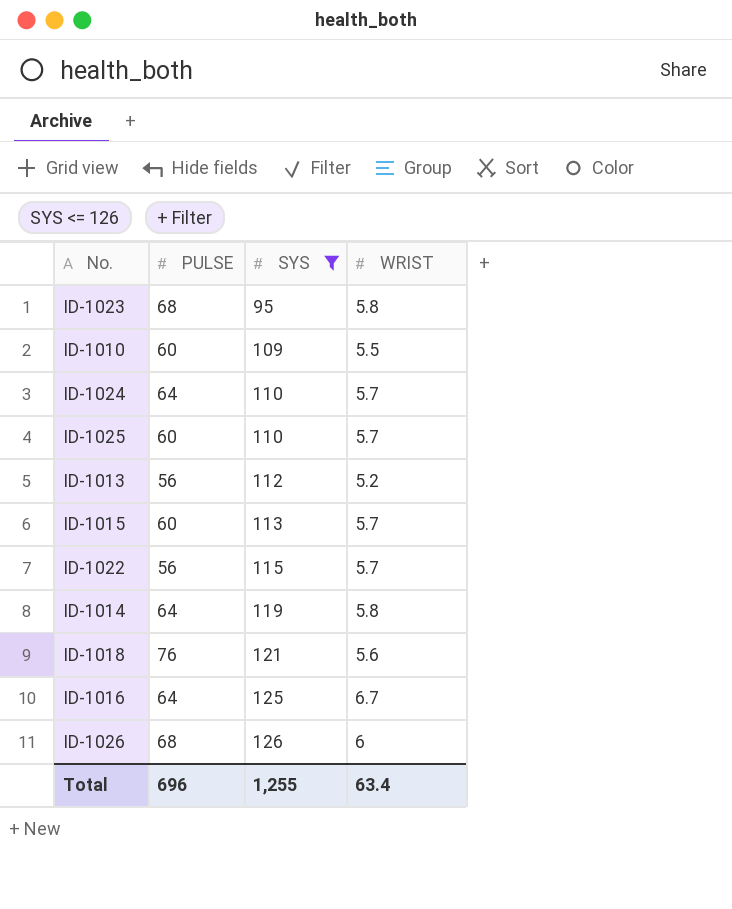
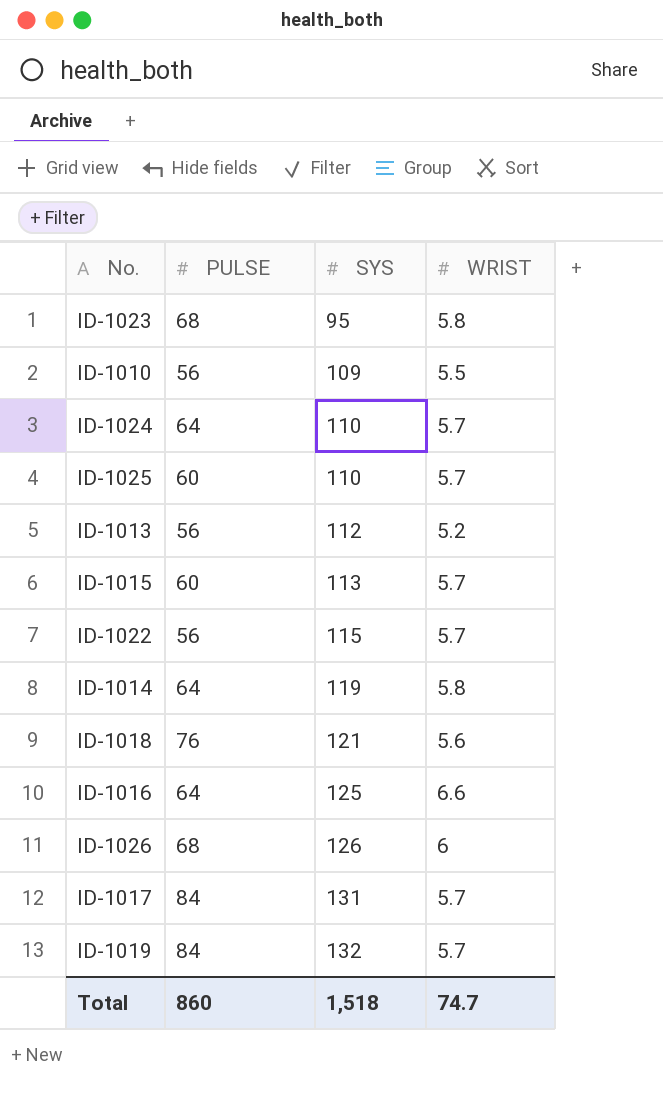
filter: SYS <= 126 -> none
ID-1010 | PULSE: 60 -> 56
ID-1016 | WRIST: 6.7 -> 6.6
Total | PULSE: 696 -> 860
Total | SYS: 1,255 -> 1,518
Total | WRIST: 63.4 -> 74.7

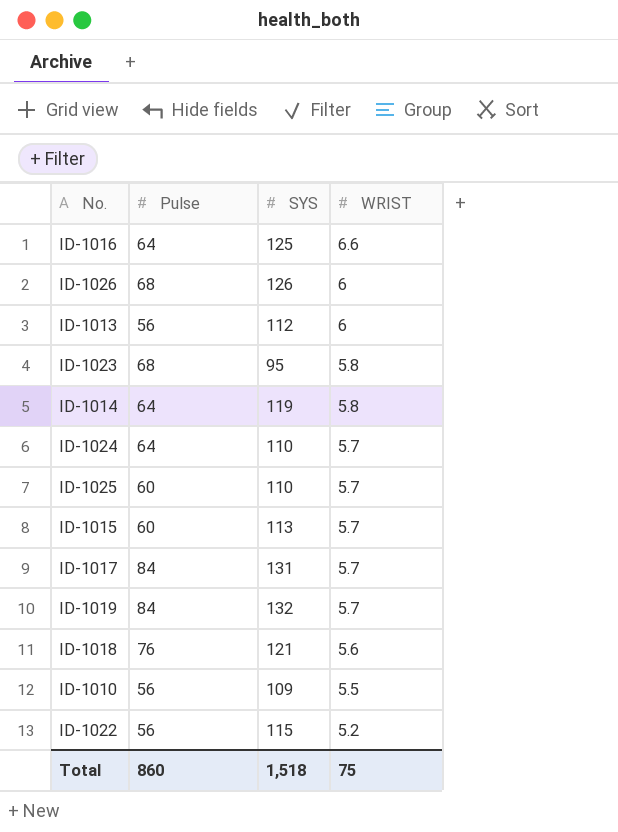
row order: SYS ascending -> WRIST descending
column name: PULSE -> Pulse
ID-1013 | WRIST: 5.2 -> 6
ID-1022 | WRIST: 5.7 -> 5.2
Total | WRIST: 74.7 -> 75

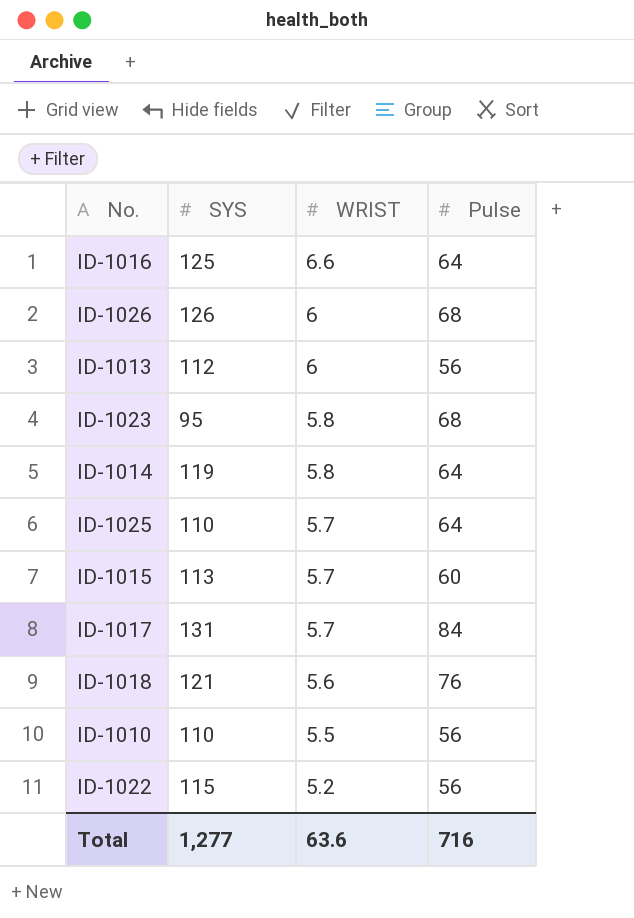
column Pulse | position: 2 -> 4
row ID-1024: 64 | 110 | 5.7 -> none
row ID-1019: 84 | 132 | 5.7 -> none
ID-1025 | Pulse: 60 -> 64
ID-1010 | SYS: 109 -> 110
Total | SYS: 1,518 -> 1,277
Total | WRIST: 75 -> 63.6
Total | Pulse: 860 -> 716

